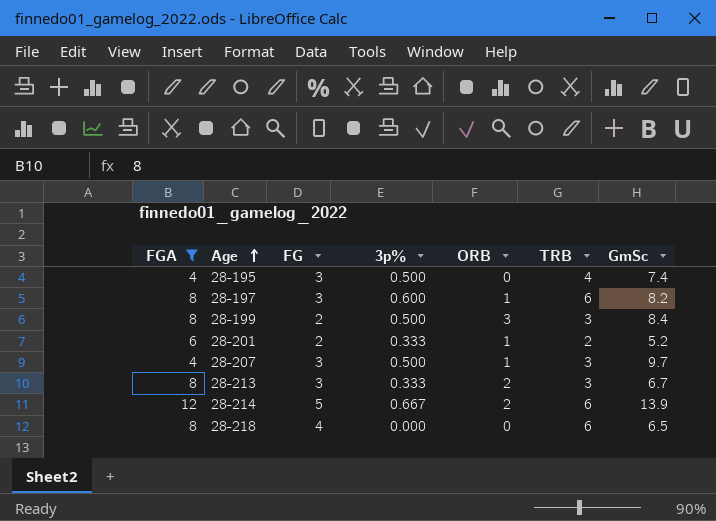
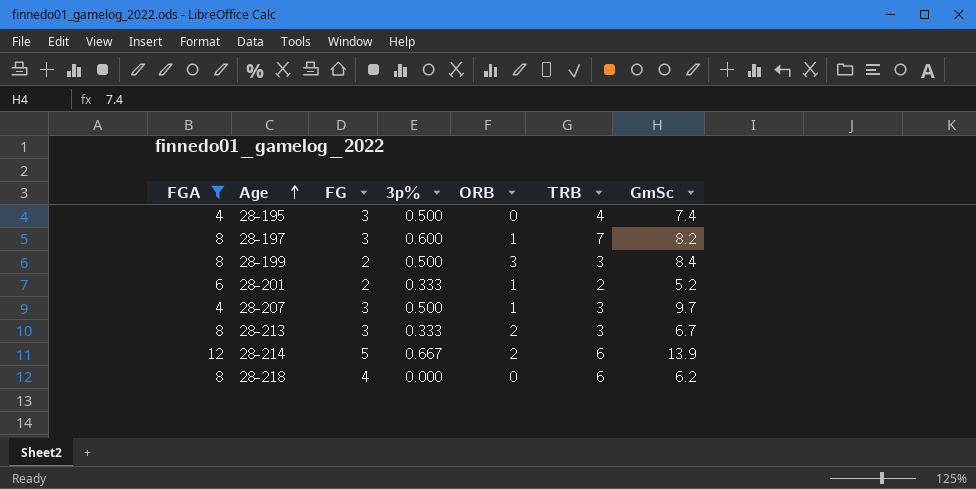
28-197 | TRB: 6 -> 7
28-218 | GmSc: 6.5 -> 6.2

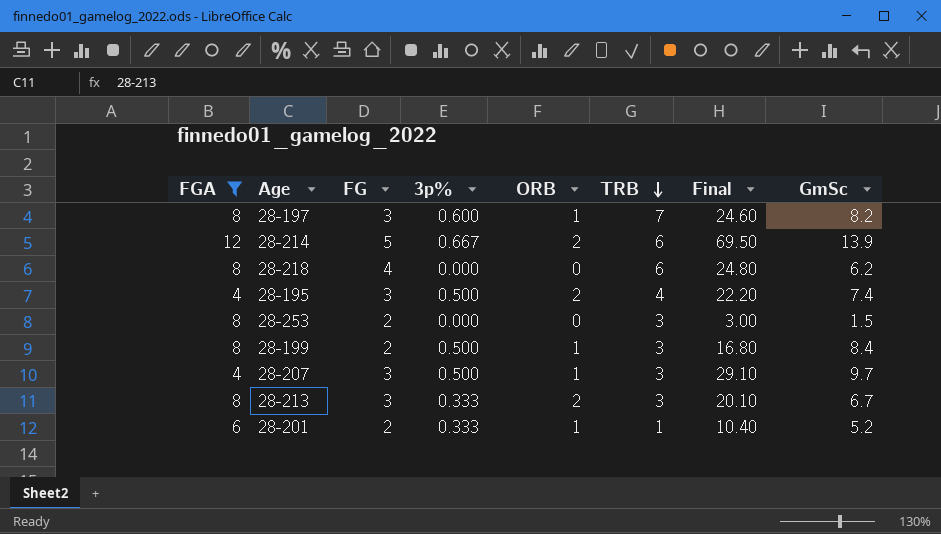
row order: Age ascending -> TRB descending
column Final | formula: none -> [FG] * [GmSc]
28-195 | ORB: 0 -> 2
row 28-253: none -> 8 | 2 | 0.000 | 0 | 3 | 3.00 | 1.5
28-199 | ORB: 3 -> 1
28-201 | TRB: 2 -> 1

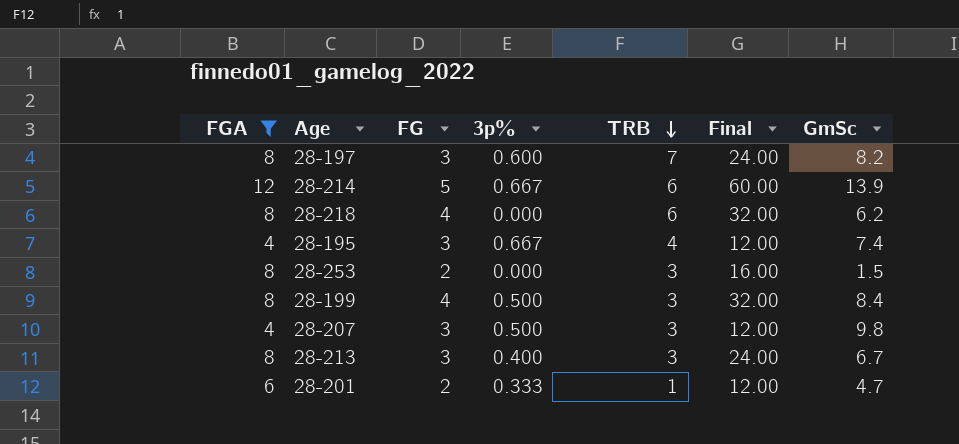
column ORB | position: 5 -> none
column Final | formula: [FG] * [GmSc] -> [FGA] * [FG]
28-195 | 3p%: 0.500 -> 0.667
28-199 | FG: 2 -> 4
28-207 | GmSc: 9.7 -> 9.8
28-213 | 3p%: 0.333 -> 0.400
28-201 | GmSc: 5.2 -> 4.7

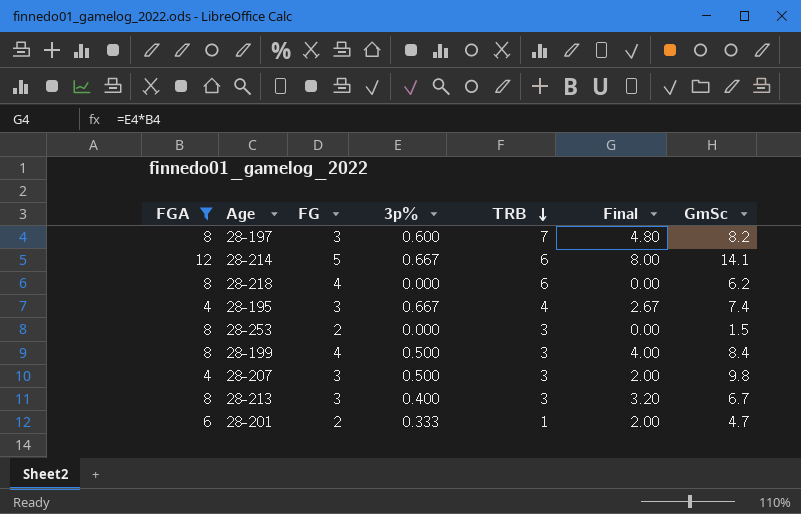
column Final | formula: [FGA] * [FG] -> [FGA] * [3p%]
28-214 | GmSc: 13.9 -> 14.1

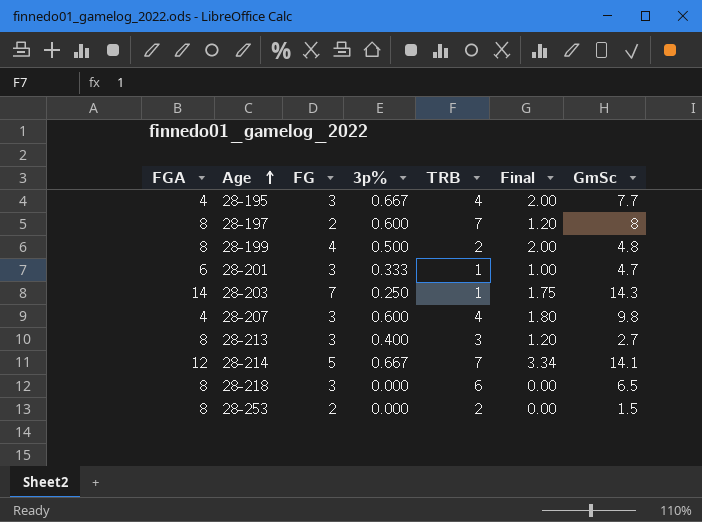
filter: FGA != 14 -> none
row order: TRB descending -> Age ascending
column Final | formula: [FGA] * [3p%] -> [FG] * [3p%]
28-195 | GmSc: 7.4 -> 7.7
28-197 | FG: 3 -> 2
28-197 | GmSc: 8.2 -> 8
28-199 | TRB: 3 -> 2
28-199 | GmSc: 8.4 -> 4.8
28-201 | FG: 2 -> 3
28-207 | 3p%: 0.500 -> 0.600
28-207 | TRB: 3 -> 4
28-213 | GmSc: 6.7 -> 2.7
28-214 | TRB: 6 -> 7
28-218 | FG: 4 -> 3
28-218 | GmSc: 6.2 -> 6.5
28-253 | TRB: 3 -> 2

